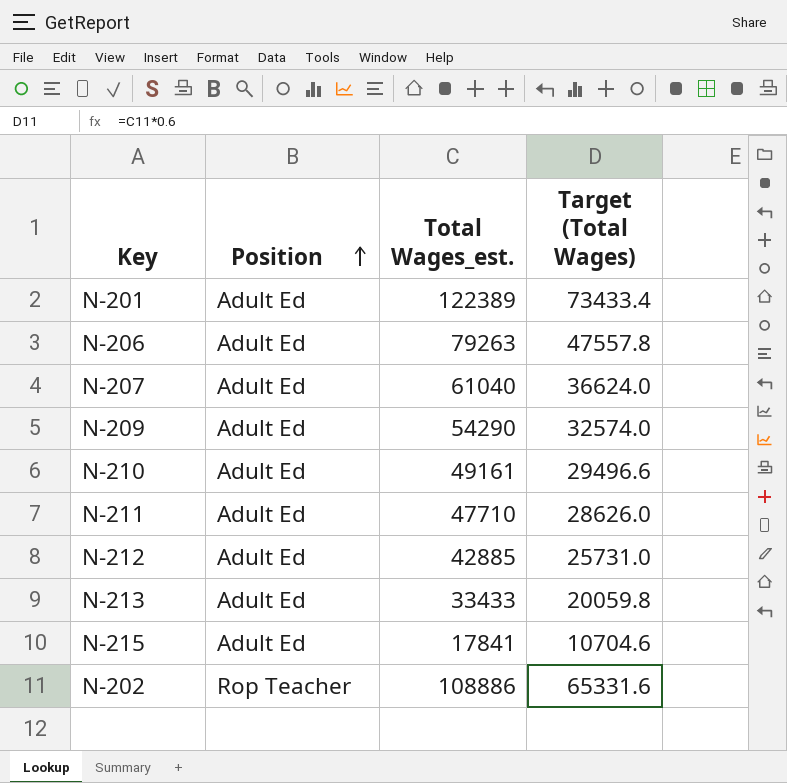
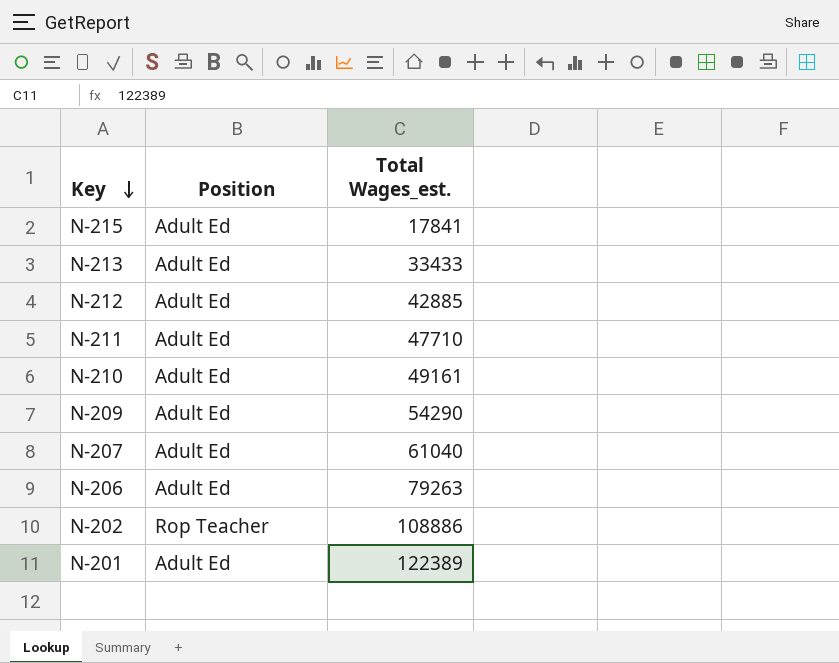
row order: Position ascending -> Key descending
column Target (Total Wages) | formula: [Total Wages_est.] * 0.6 -> none

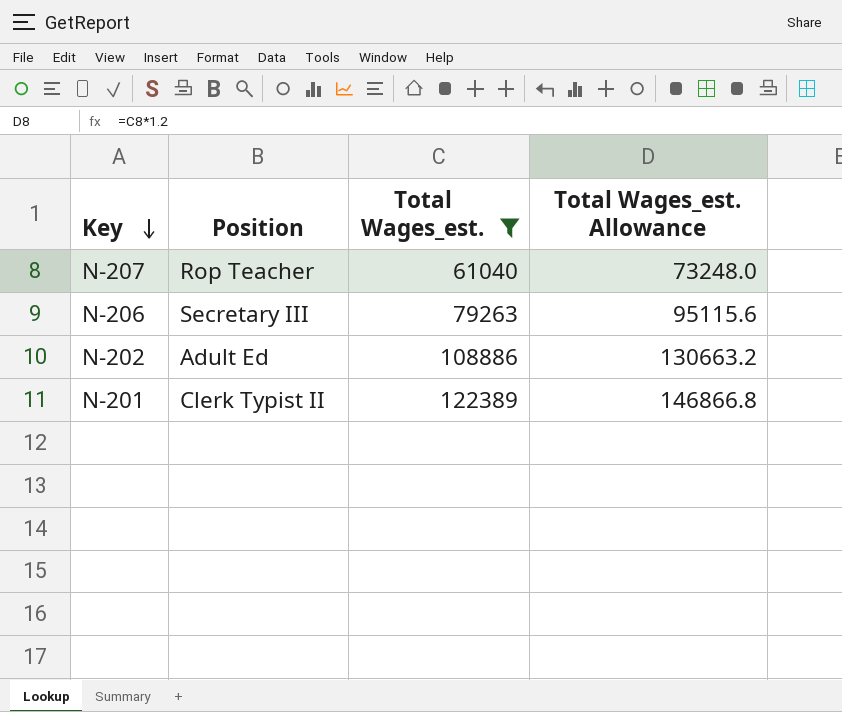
filter: none -> Total Wages_est. >= 61040
column Total Wages_est. Allowance | formula: none -> [Total Wages_est.] * 1.2
N-207 | Position: Adult Ed -> Rop Teacher
N-206 | Position: Adult Ed -> Secretary III
N-202 | Position: Rop Teacher -> Adult Ed
N-201 | Position: Adult Ed -> Clerk Typist II

